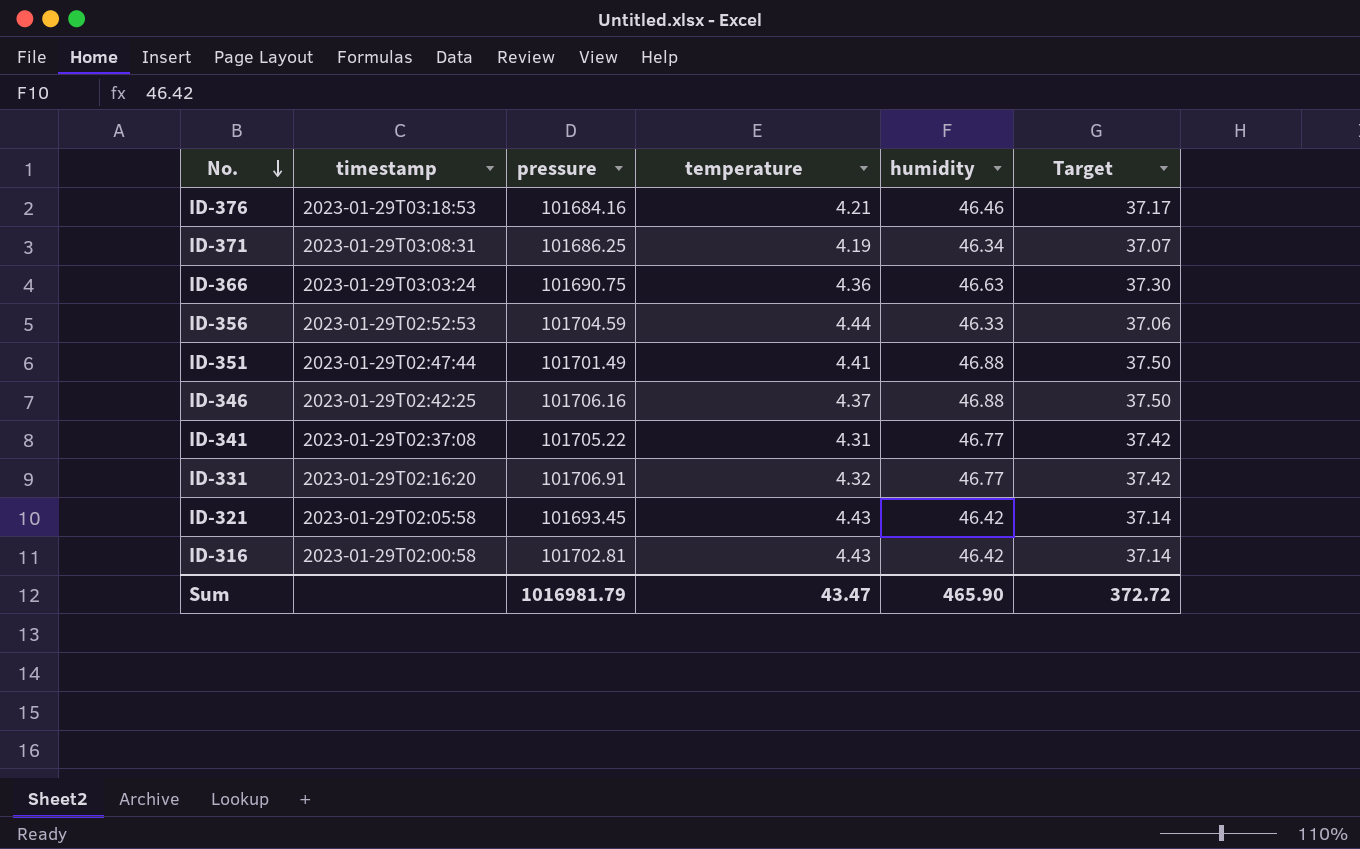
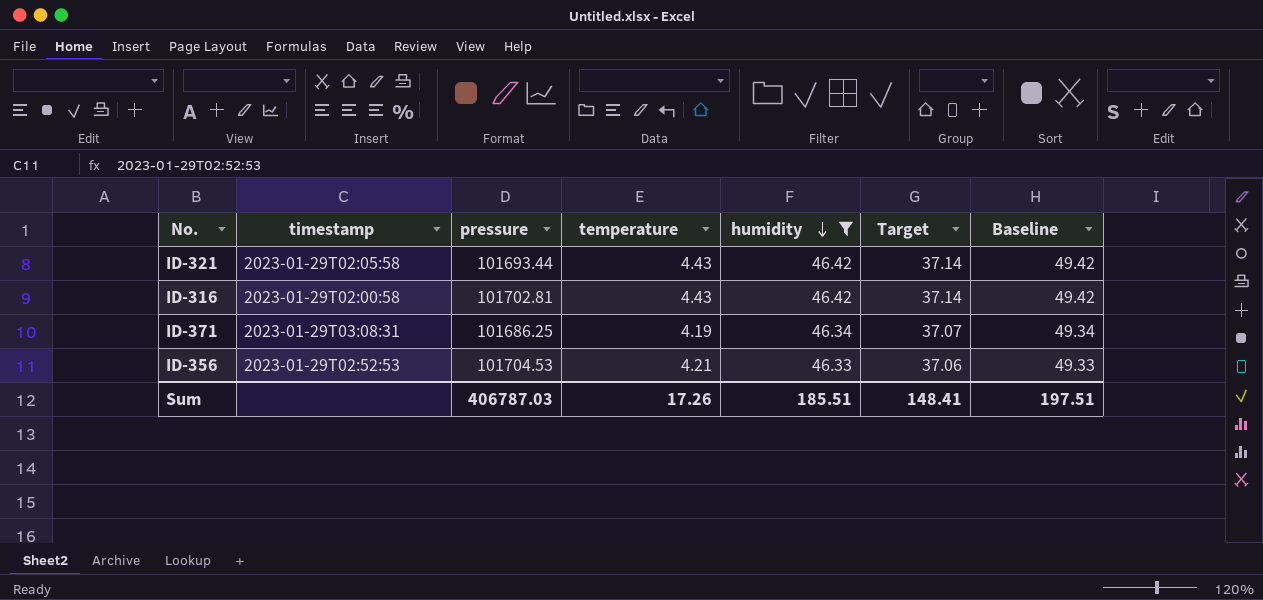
filter: none -> humidity <= 46.42
row order: No. descending -> humidity descending
column Baseline | formula: none -> [humidity] + 3
ID-321 | pressure: 101693.45 -> 101693.44
ID-356 | pressure: 101704.59 -> 101704.53
ID-356 | temperature: 4.44 -> 4.21
Sum | pressure: 1016981.79 -> 406787.03
Sum | temperature: 43.47 -> 17.26
Sum | humidity: 465.90 -> 185.51
Sum | Target: 372.72 -> 148.41

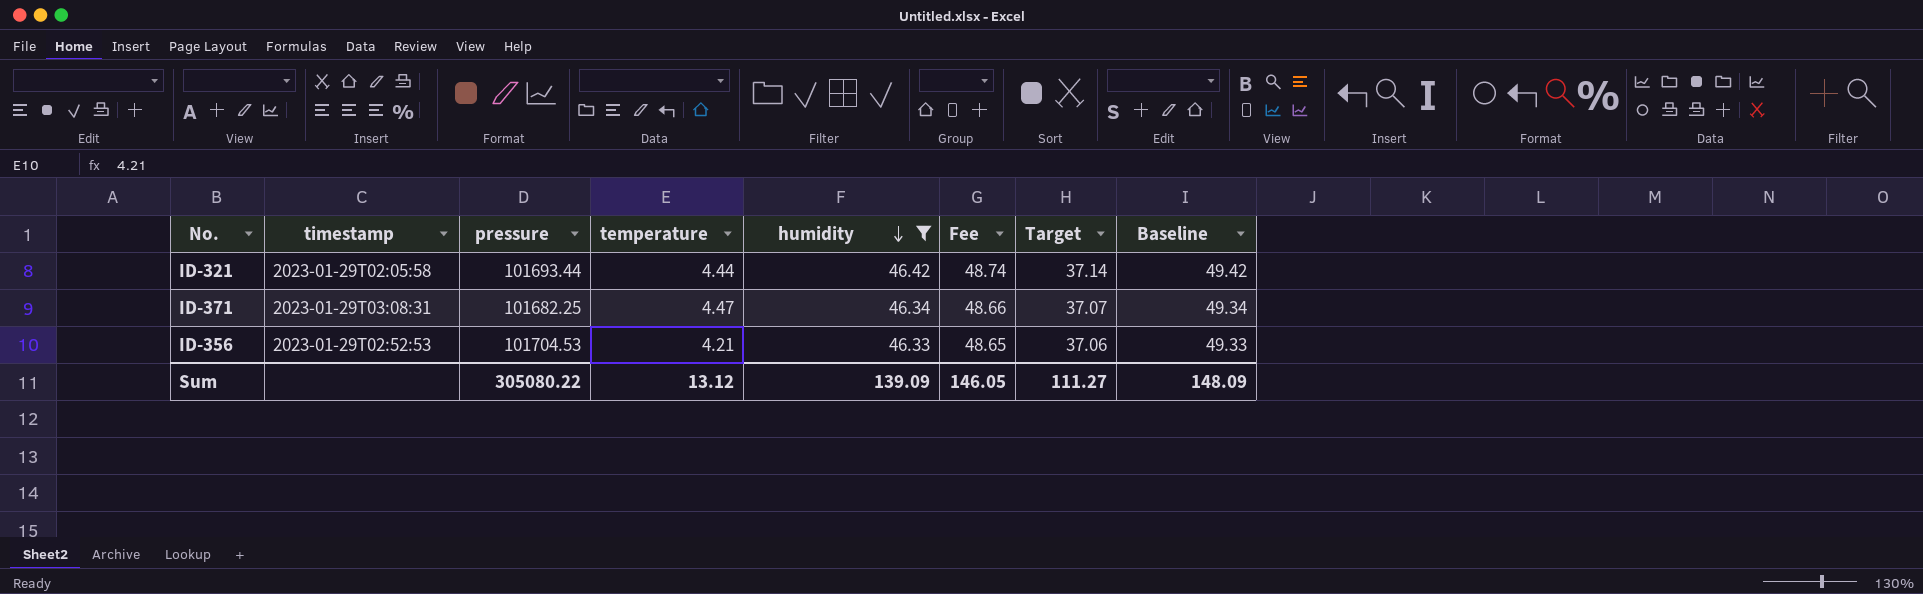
column Fee | formula: none -> [humidity] * 1.05
row ID-316: 2023-01-29T02:00:58 | 101702.81 | 4.43 | 46.42 | 37.14 | 49.42 -> none
ID-321 | temperature: 4.43 -> 4.44
ID-371 | pressure: 101686.25 -> 101682.25
ID-371 | temperature: 4.19 -> 4.47
Sum | pressure: 406787.03 -> 305080.22
Sum | temperature: 17.26 -> 13.12
Sum | humidity: 185.51 -> 139.09
Sum | Target: 148.41 -> 111.27
Sum | Baseline: 197.51 -> 148.09

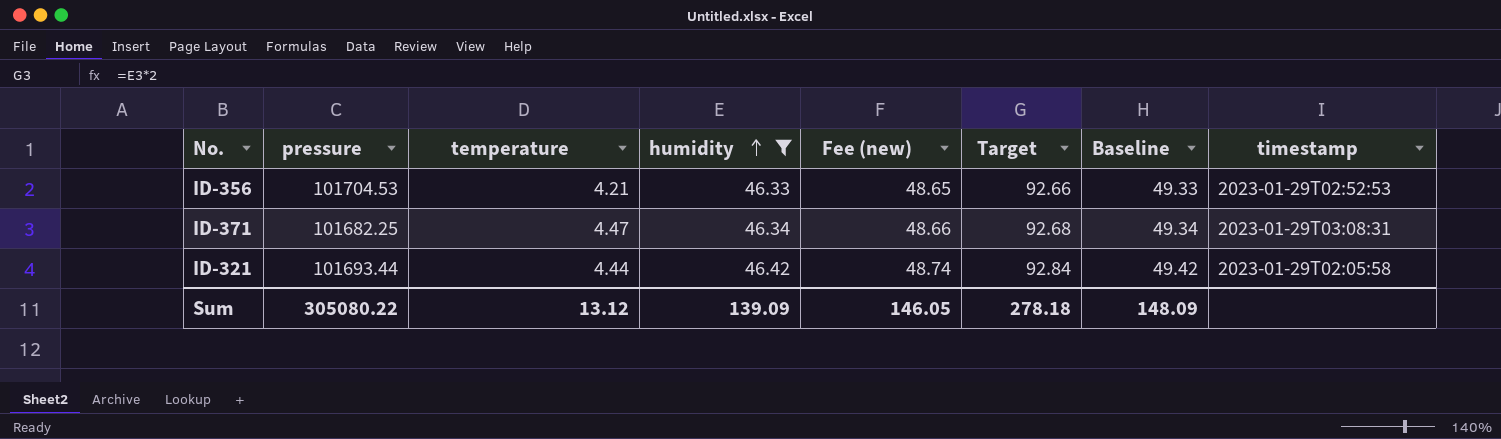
row order: humidity descending -> humidity ascending
column name: Fee -> Fee (new)
column Target | formula: [humidity] * 0.8 -> [humidity] * 2
column timestamp | position: 2 -> 8
Sum | Target: 111.27 -> 278.18

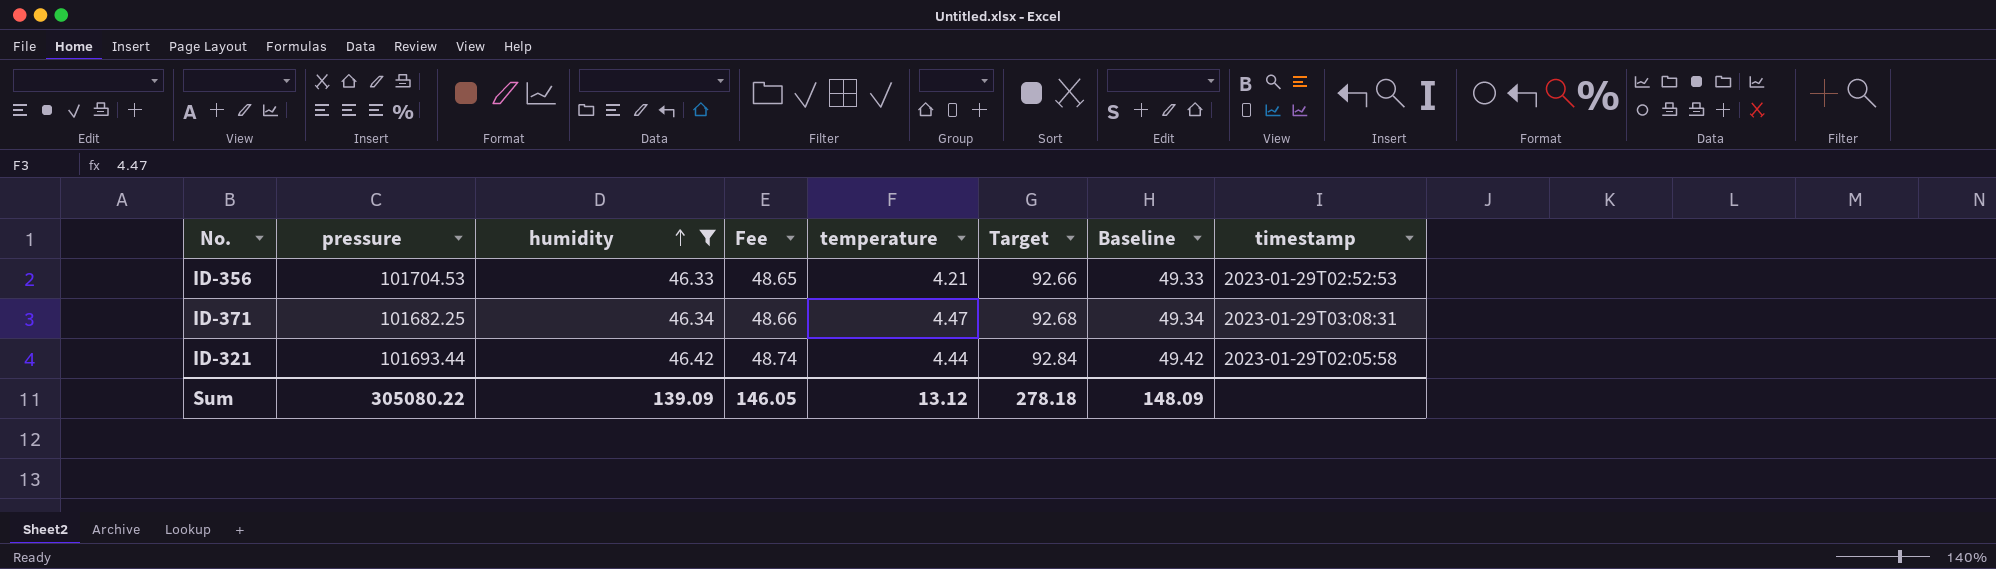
column name: Fee (new) -> Fee
column temperature | position: 3 -> 5

